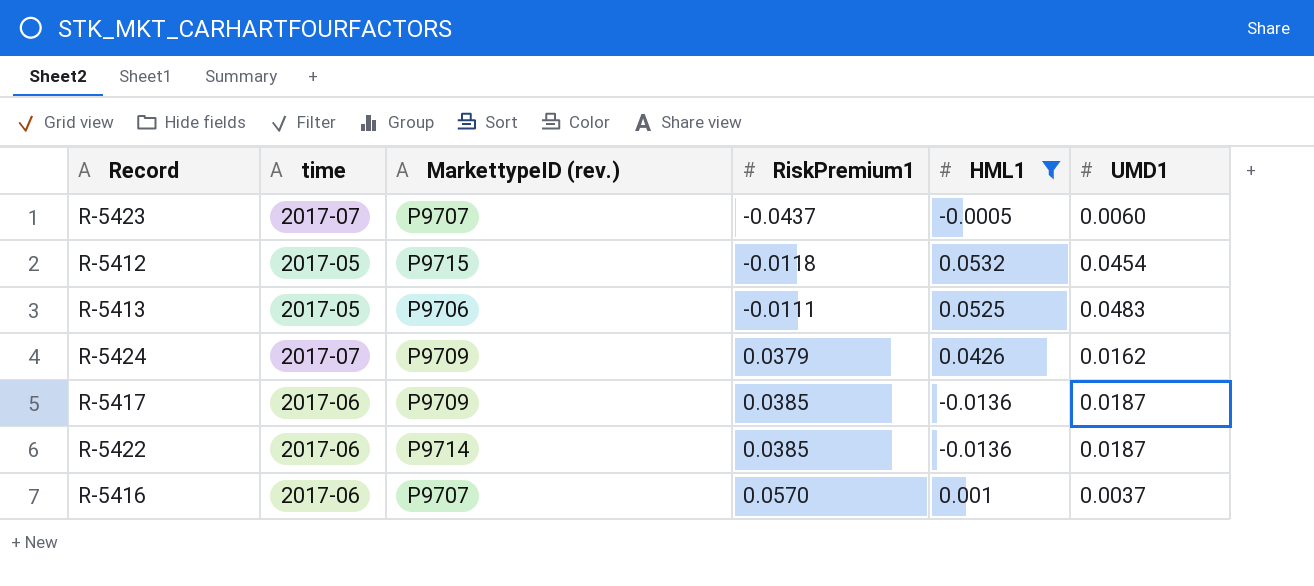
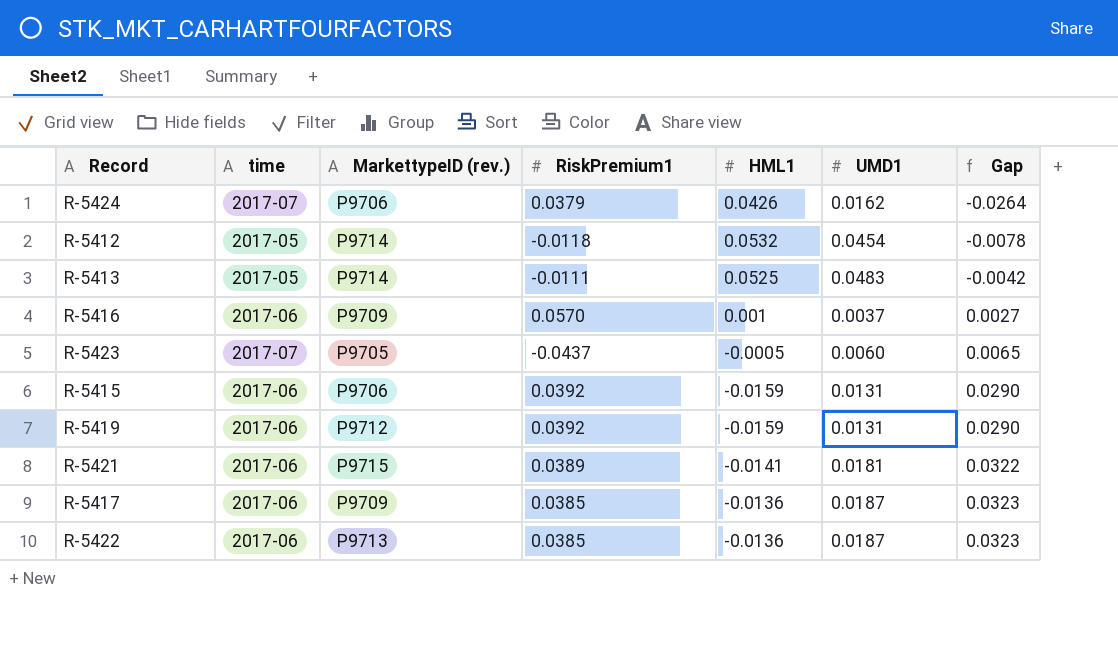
filter: HML1 >= -0.0136 -> none
row order: RiskPremium1 ascending -> Gap ascending
column Gap | formula: none -> [UMD1] - [HML1]
R-5424 | MarkettypeID (rev.): P9709 -> P9706
R-5412 | MarkettypeID (rev.): P9715 -> P9714
R-5413 | MarkettypeID (rev.): P9706 -> P9714
R-5416 | MarkettypeID (rev.): P9707 -> P9709
R-5423 | MarkettypeID (rev.): P9707 -> P9705
R-5422 | MarkettypeID (rev.): P9714 -> P9713

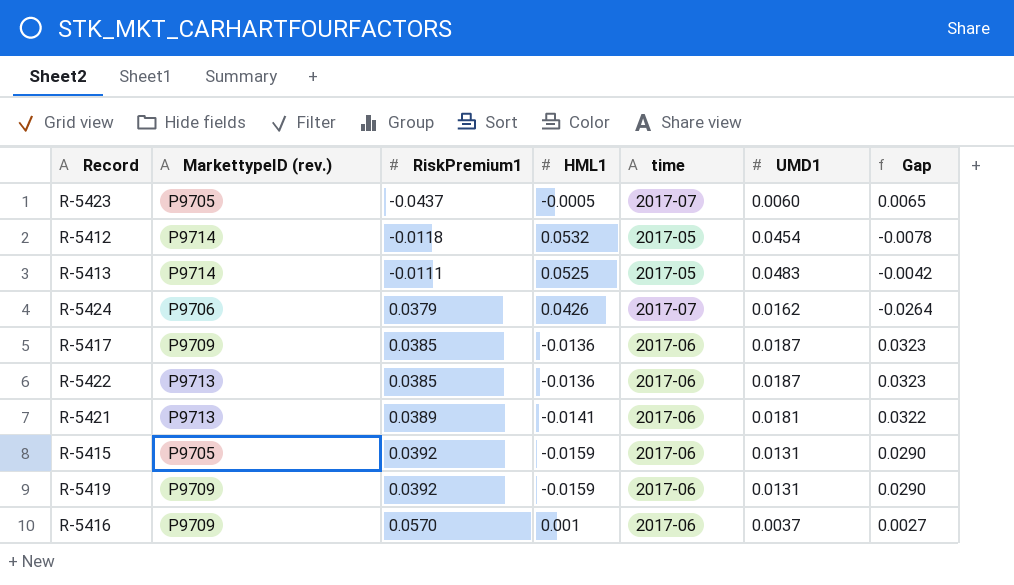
row order: Gap ascending -> RiskPremium1 ascending
column time | position: 2 -> 5
R-5421 | MarkettypeID (rev.): P9715 -> P9713
R-5415 | MarkettypeID (rev.): P9706 -> P9705
R-5419 | MarkettypeID (rev.): P9712 -> P9709

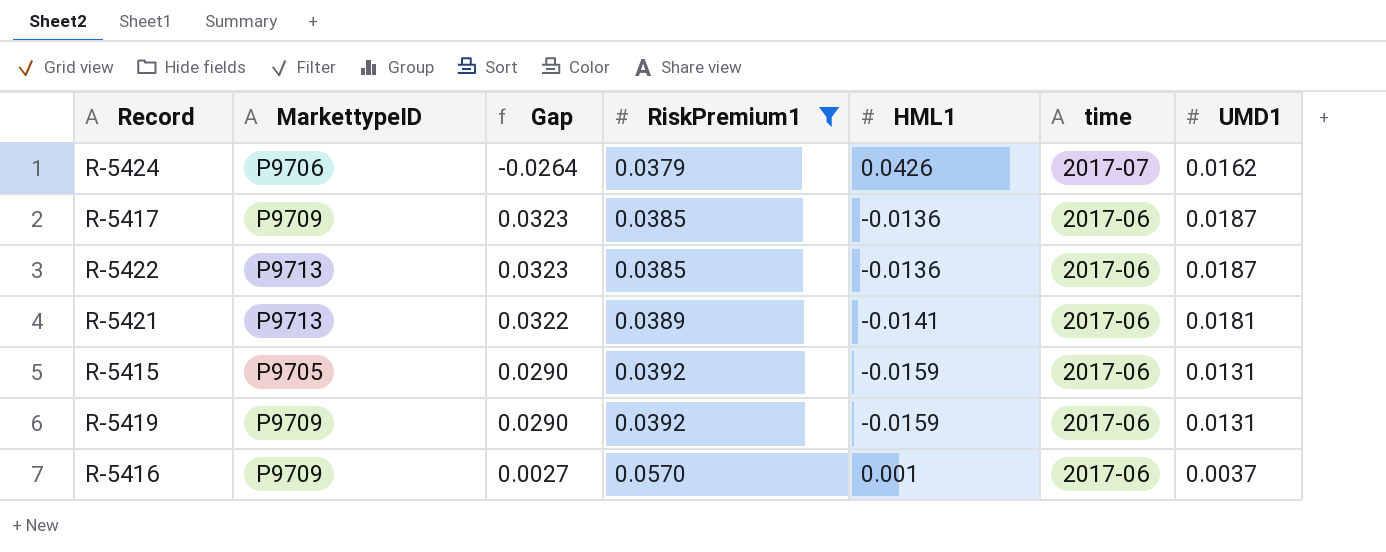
filter: none -> RiskPremium1 >= 0.0379
column name: MarkettypeID (rev.) -> MarkettypeID
column Gap | position: 7 -> 3

